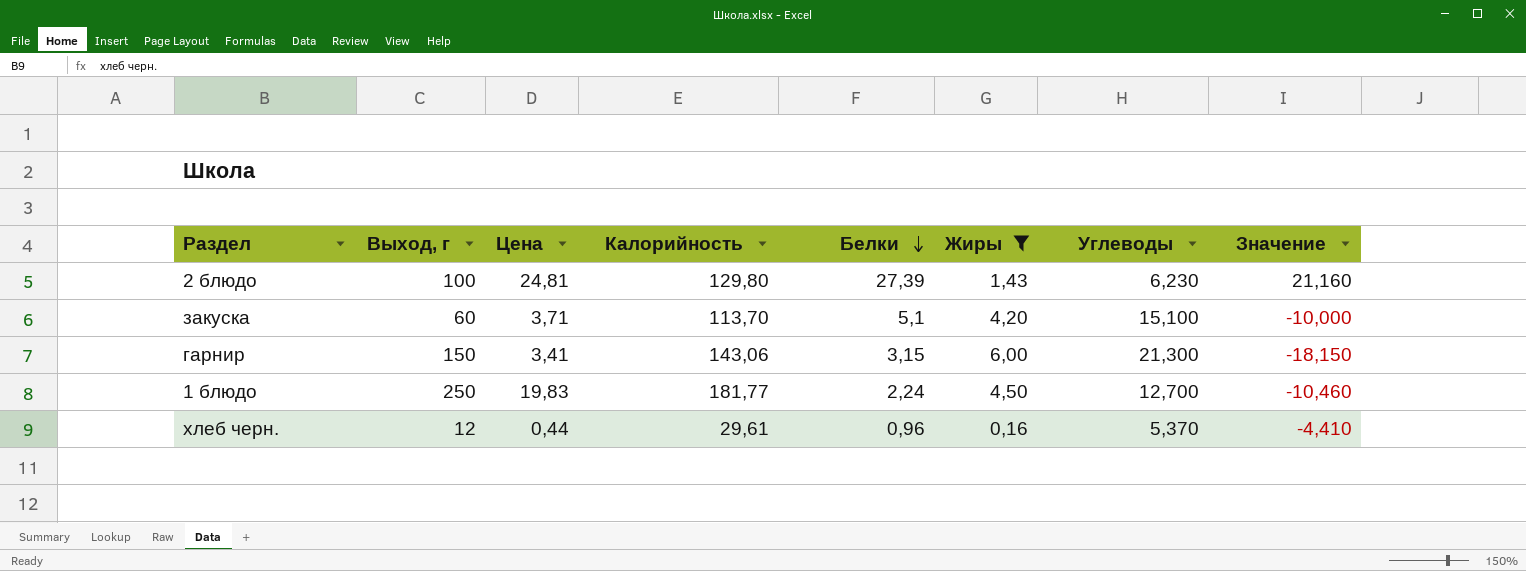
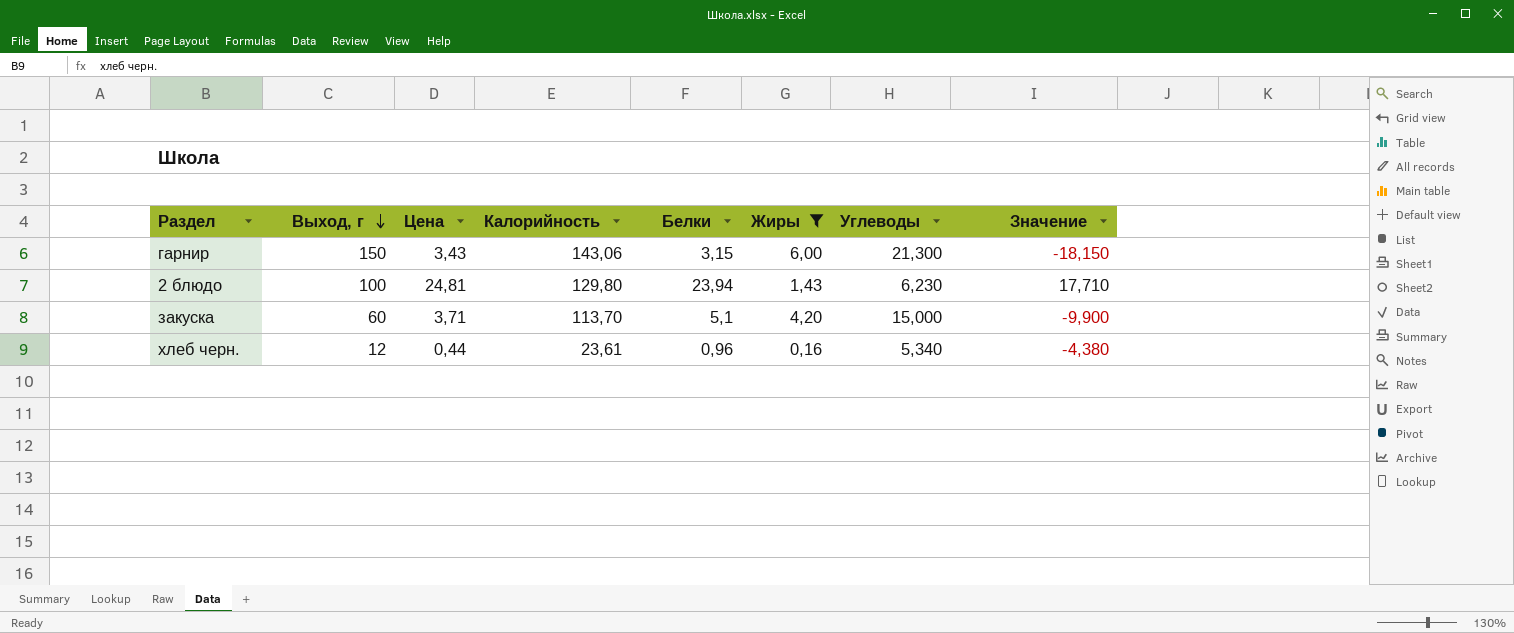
row order: Белки descending -> Выход, г descending
row 1 блюдо: 250 | 19,83 | 181,77 | 2,24 | 4,50 | 12,700 | -10,460 -> none
гарнир | Цена: 3,41 -> 3,43
2 блюдо | Белки: 27,39 -> 23,94
2 блюдо | Значение: 21,160 -> 17,710
закуска | Углеводы: 15,100 -> 15,000
закуска | Значение: -10,000 -> -9,900
хлеб черн. | Калорийность: 29,61 -> 23,61
хлеб черн. | Углеводы: 5,370 -> 5,340
хлеб черн. | Значение: -4,410 -> -4,380

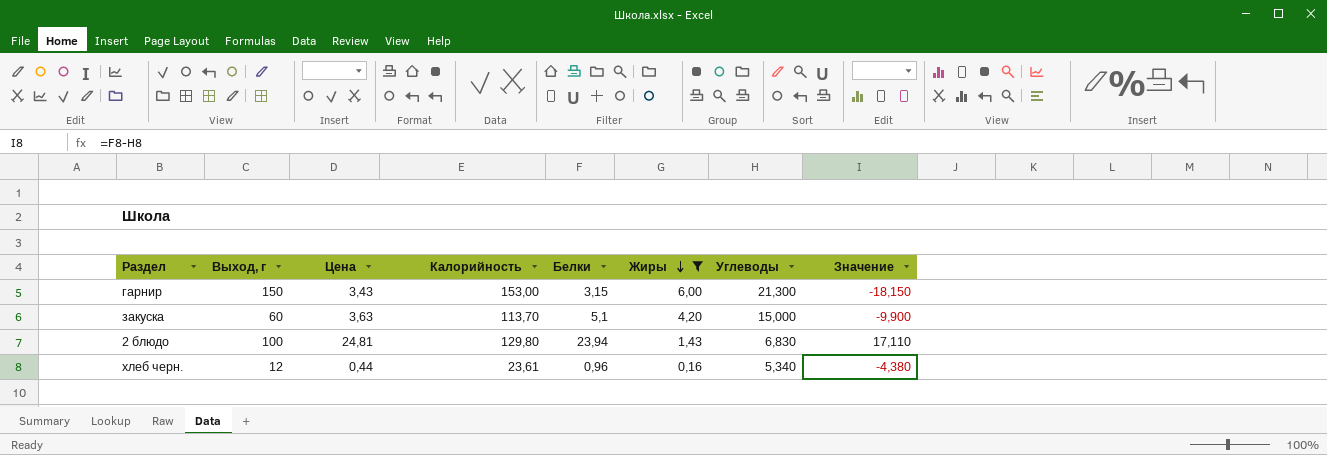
row order: Выход, г descending -> Жиры descending
гарнир | Калорийность: 143,06 -> 153,00
закуска | Цена: 3,71 -> 3,63
2 блюдо | Углеводы: 6,230 -> 6,830
2 блюдо | Значение: 17,710 -> 17,110

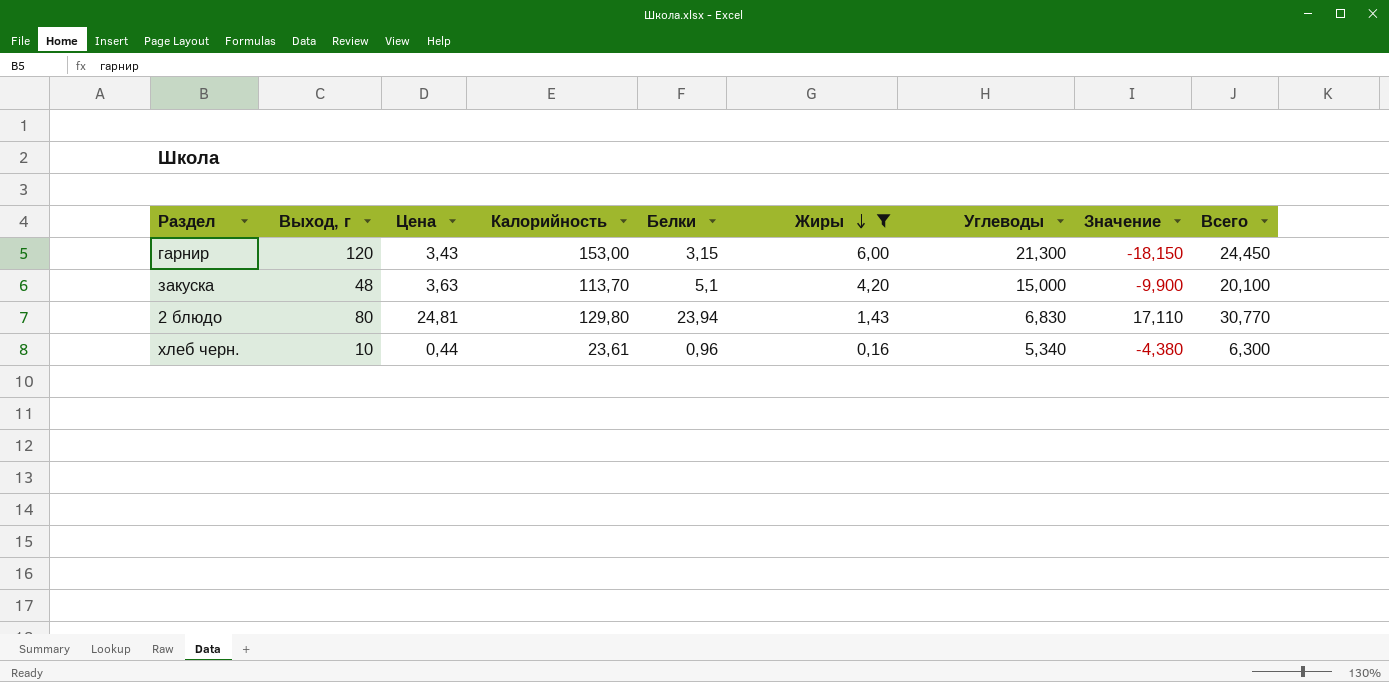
column Всего | formula: none -> [Белки] + [Углеводы]
гарнир | Выход, г: 150 -> 120
закуска | Выход, г: 60 -> 48
2 блюдо | Выход, г: 100 -> 80
хлеб черн. | Выход, г: 12 -> 10

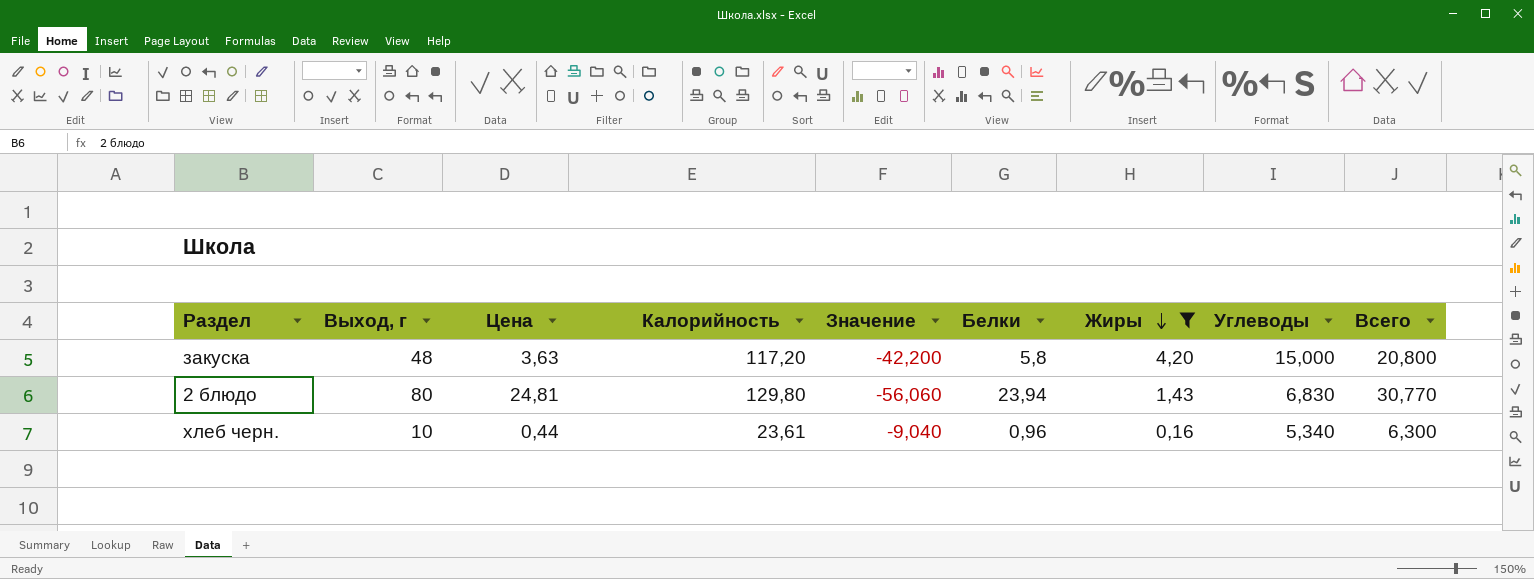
column Значение | formula: [Белки] - [Углеводы] -> [Белки] - [Выход, г]
column Значение | position: 8 -> 5
row гарнир: 120 | 3,43 | 153,00 | 3,15 | 6,00 | 21,300 | -18,150 | 24,450 -> none
закуска | Калорийность: 113,70 -> 117,20
закуска | Белки: 5,1 -> 5,8
закуска | Всего: 20,100 -> 20,800

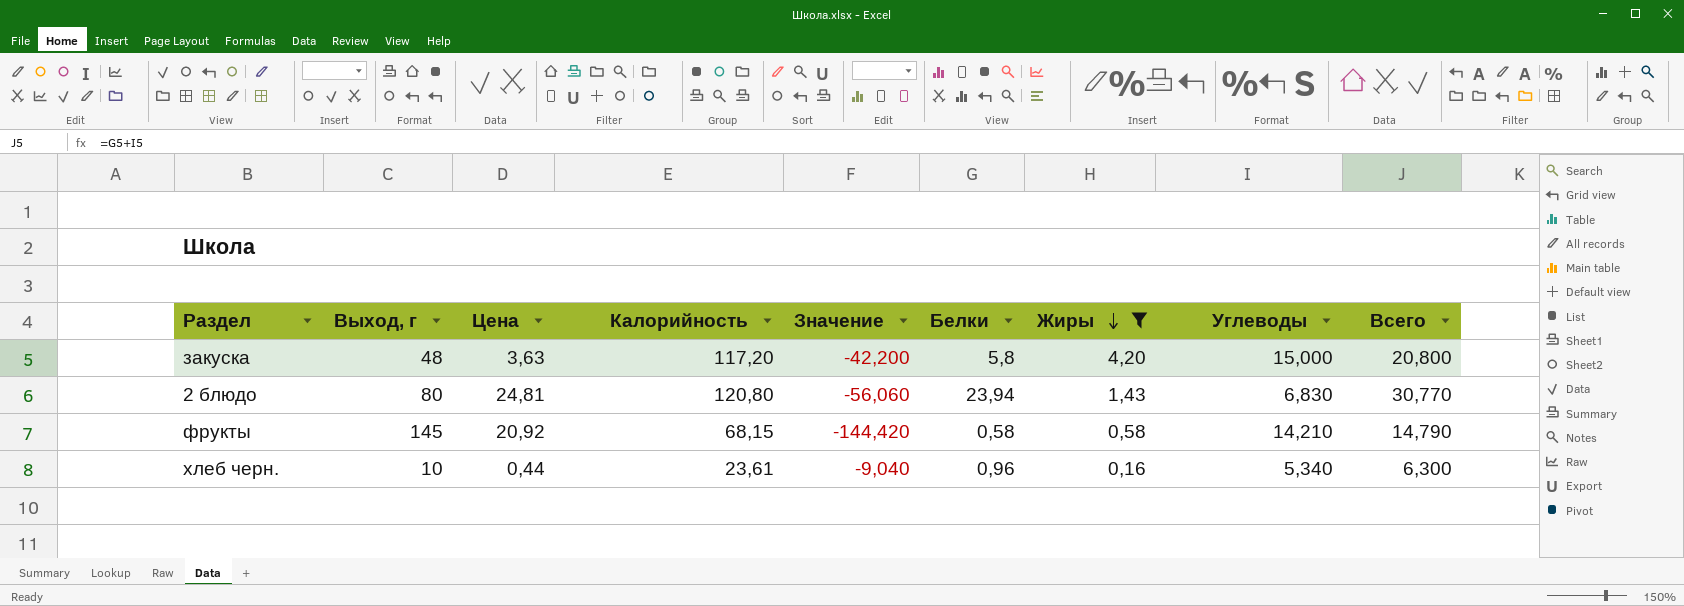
2 блюдо | Калорийность: 129,80 -> 120,80
row фрукты: none -> 145 | 20,92 | 68,15 | -144,420 | 0,58 | 0,58 | 14,210 | 14,790

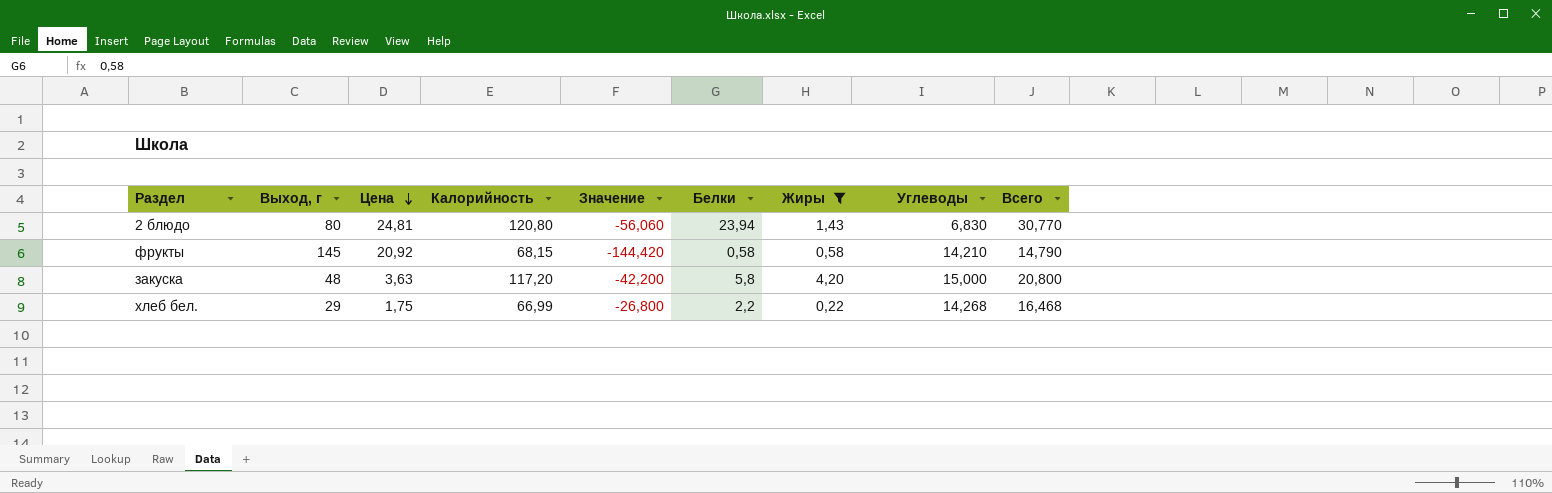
row order: Жиры descending -> Цена descending
row хлеб черн.: 10 | 0,44 | 23,61 | -9,040 | 0,96 | 0,16 | 5,340 | 6,300 -> none
row хлеб бел.: none -> 29 | 1,75 | 66,99 | -26,800 | 2,2 | 0,22 | 14,268 | 16,468

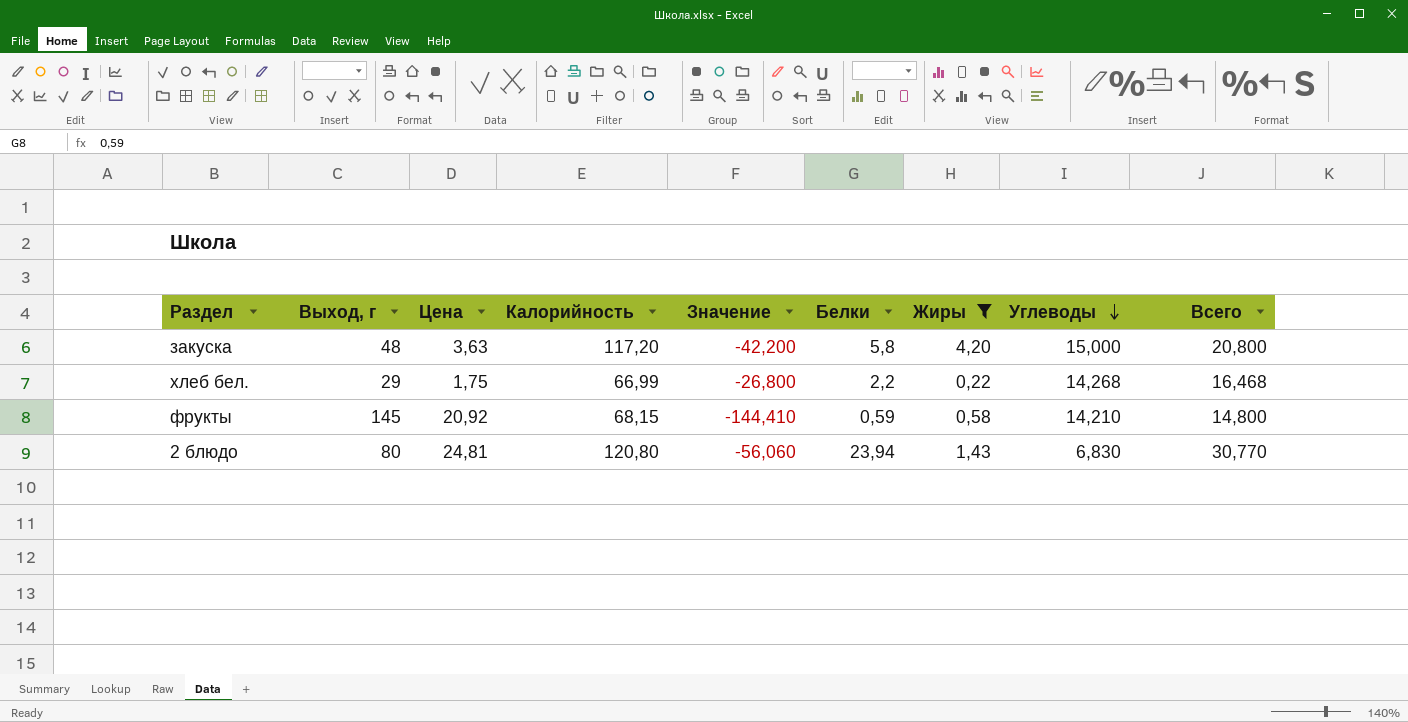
row order: Цена descending -> Углеводы descending
фрукты | Значение: -144,420 -> -144,410
фрукты | Белки: 0,58 -> 0,59
фрукты | Всего: 14,790 -> 14,800

